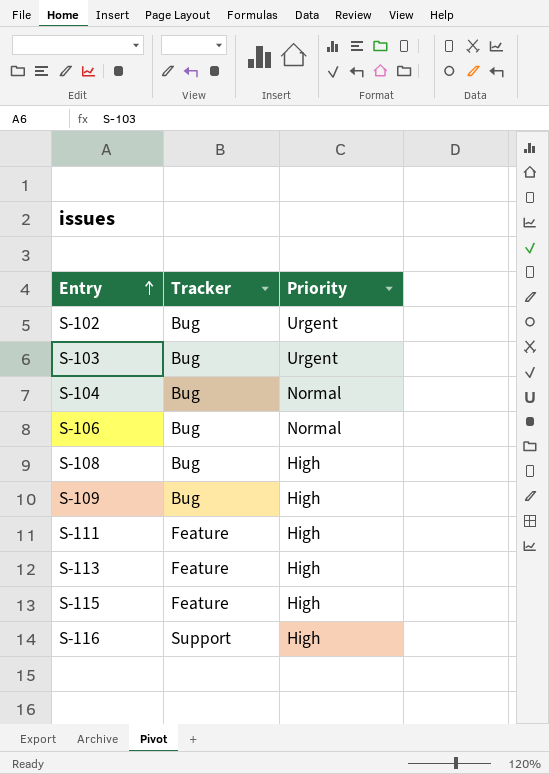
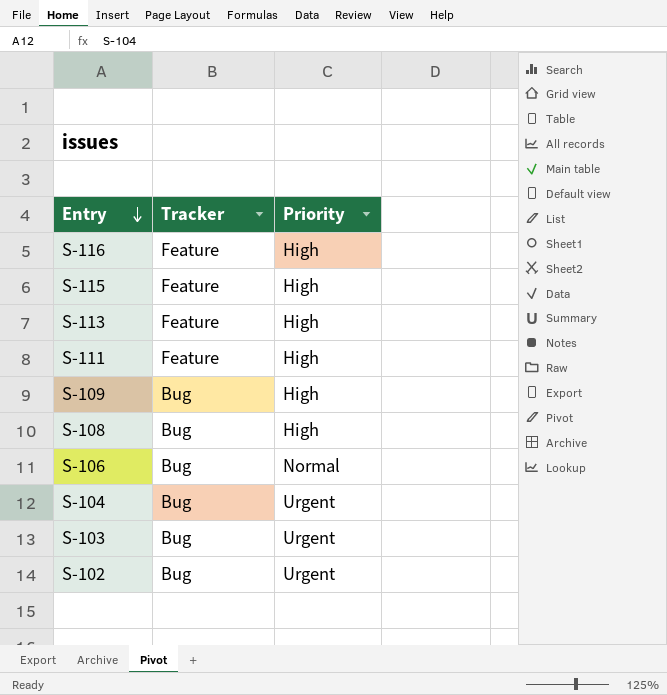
row order: Entry ascending -> Entry descending
S-116 | Tracker: Support -> Feature
S-104 | Priority: Normal -> Urgent

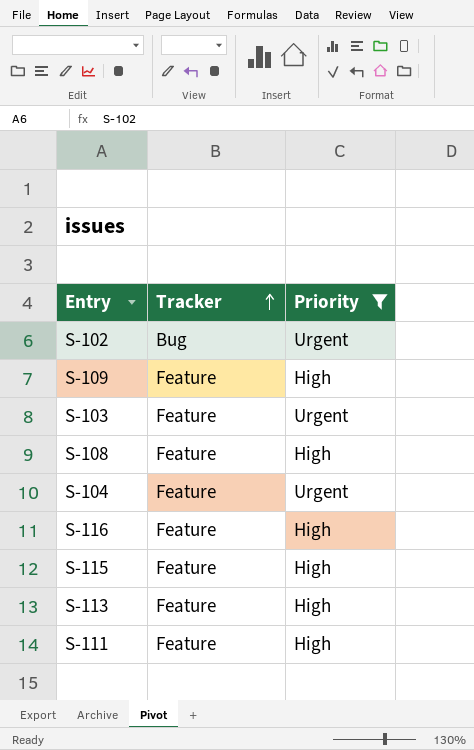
filter: none -> Priority != Normal
row order: Entry descending -> Tracker ascending
S-109 | Tracker: Bug -> Feature
S-103 | Tracker: Bug -> Feature
S-108 | Tracker: Bug -> Feature
S-104 | Tracker: Bug -> Feature

